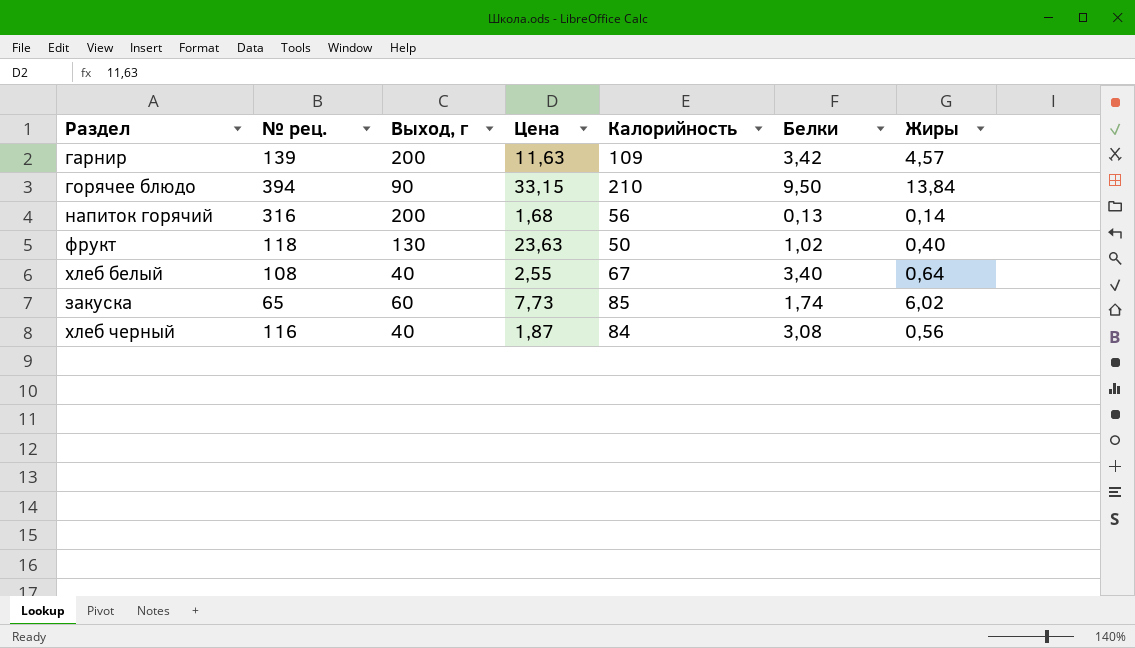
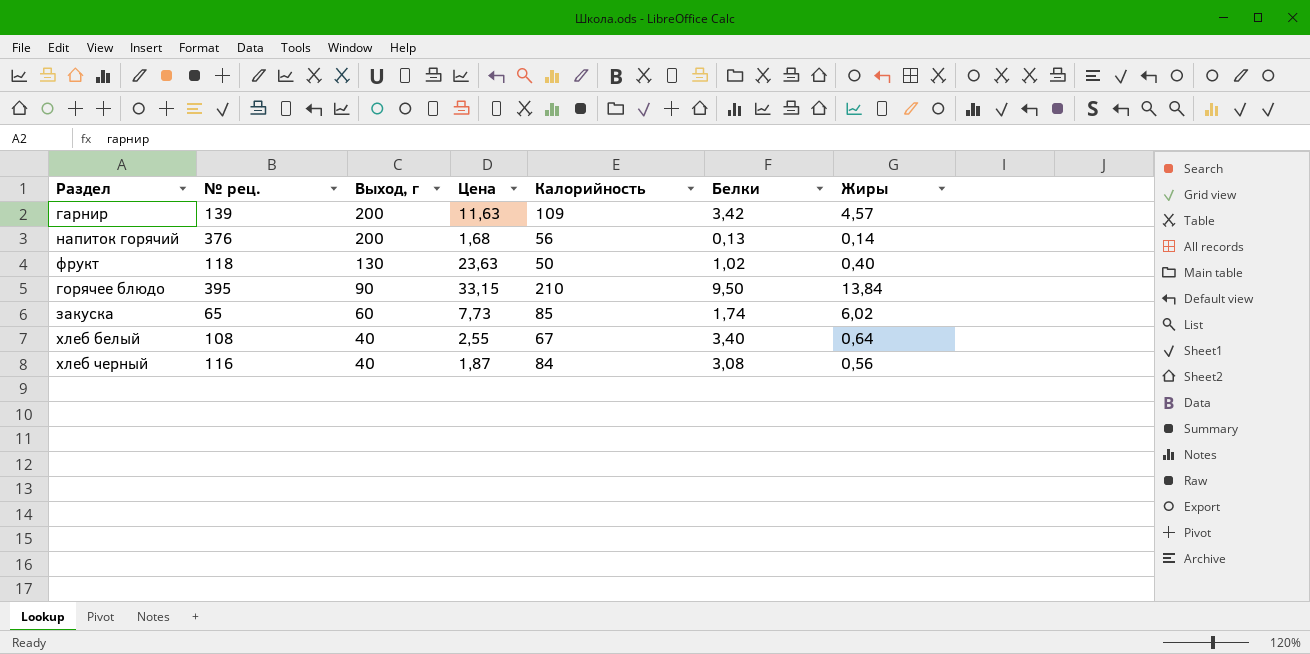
row order: none -> Выход, г descending
напиток горячий | № рец.: 316 -> 376
горячее блюдо | № рец.: 394 -> 395

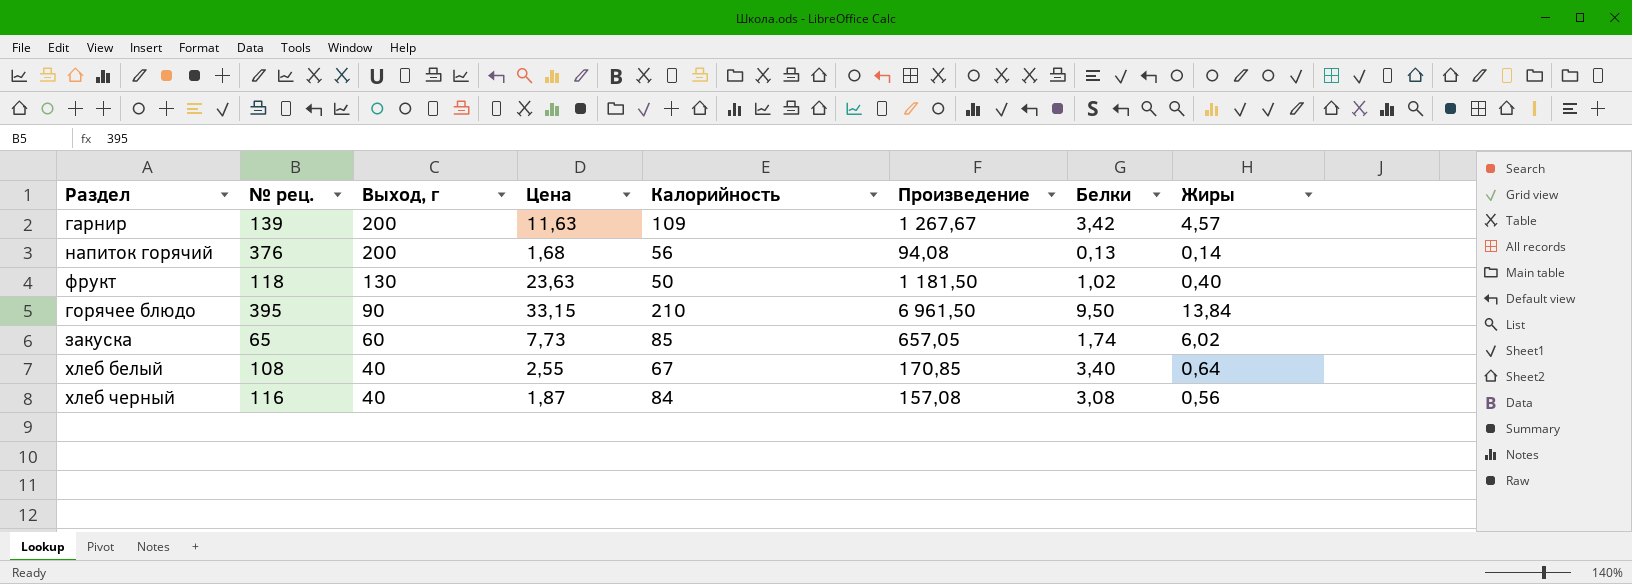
column Произведение | formula: none -> [Цена] * [Калорийность]

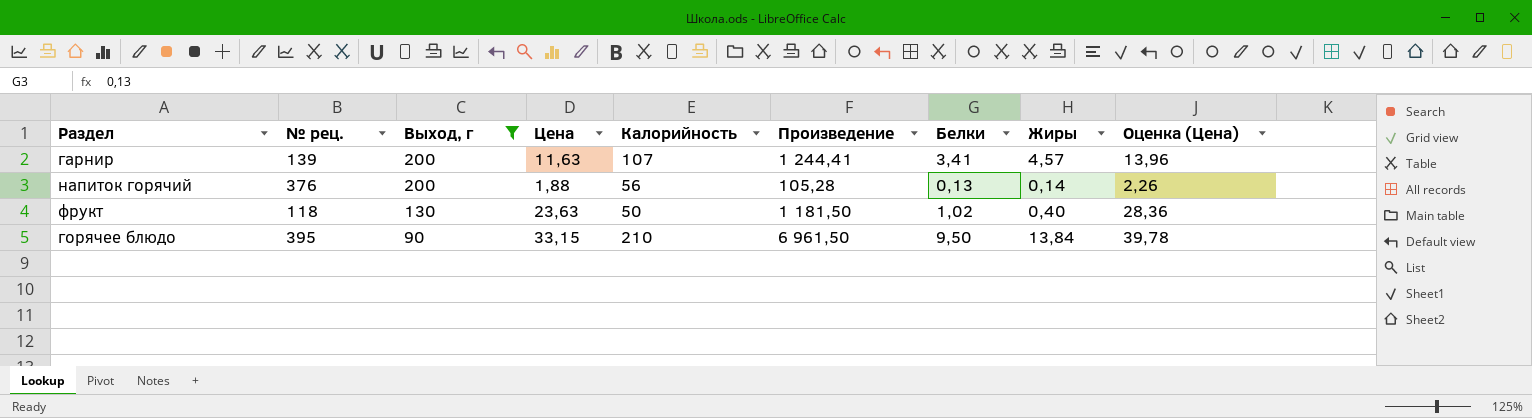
filter: none -> Выход, г >= 90
column Оценка (Цена) | formula: none -> [Цена] * 1,2
гарнир | Калорийность: 109 -> 107
гарнир | Произведение: 1 267,67 -> 1 244,41
гарнир | Белки: 3,42 -> 3,41
напиток горячий | Цена: 1,68 -> 1,88
напиток горячий | Произведение: 94,08 -> 105,28

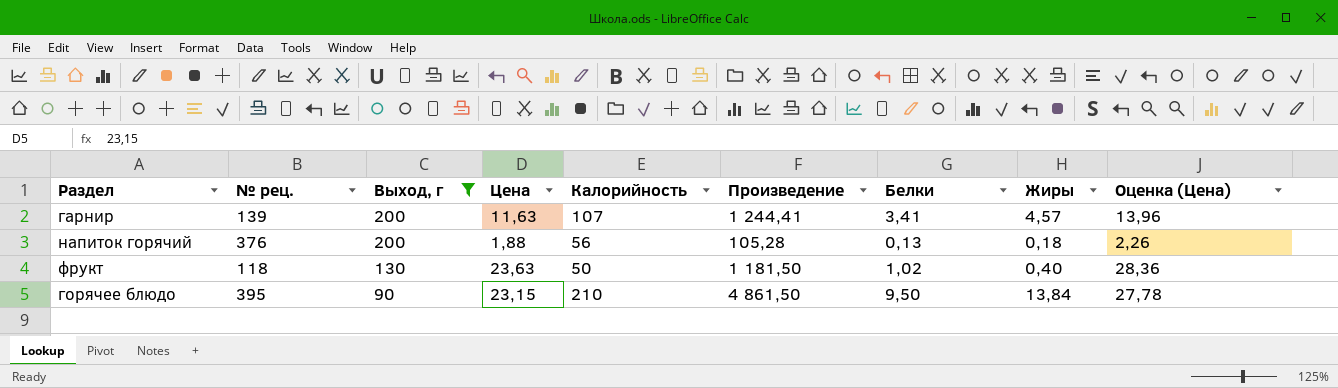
напиток горячий | Жиры: 0,14 -> 0,18
горячее блюдо | Цена: 33,15 -> 23,15
горячее блюдо | Произведение: 6 961,50 -> 4 861,50
горячее блюдо | Оценка (Цена): 39,78 -> 27,78

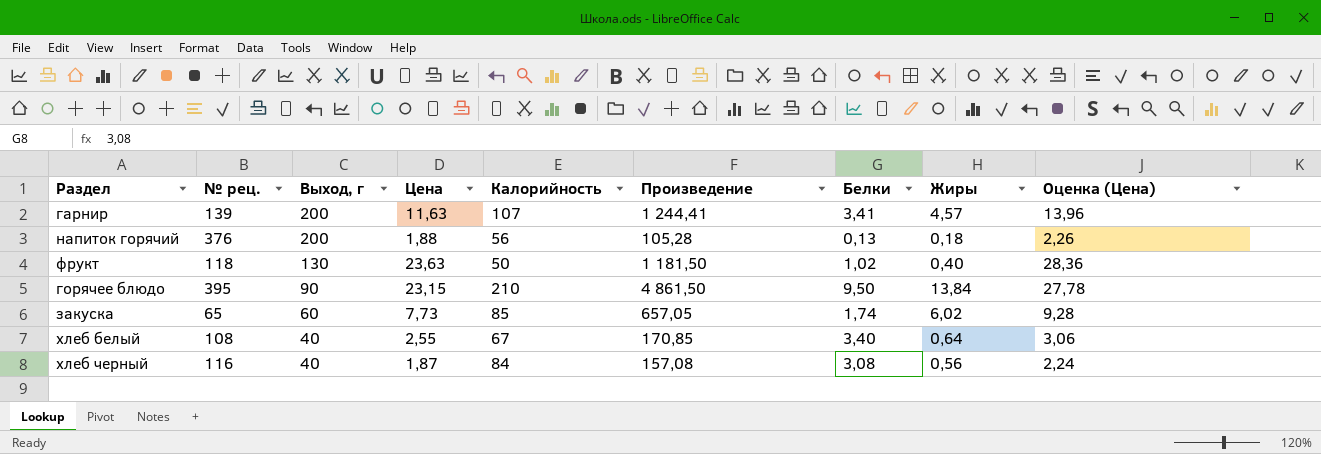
filter: Выход, г >= 90 -> none

